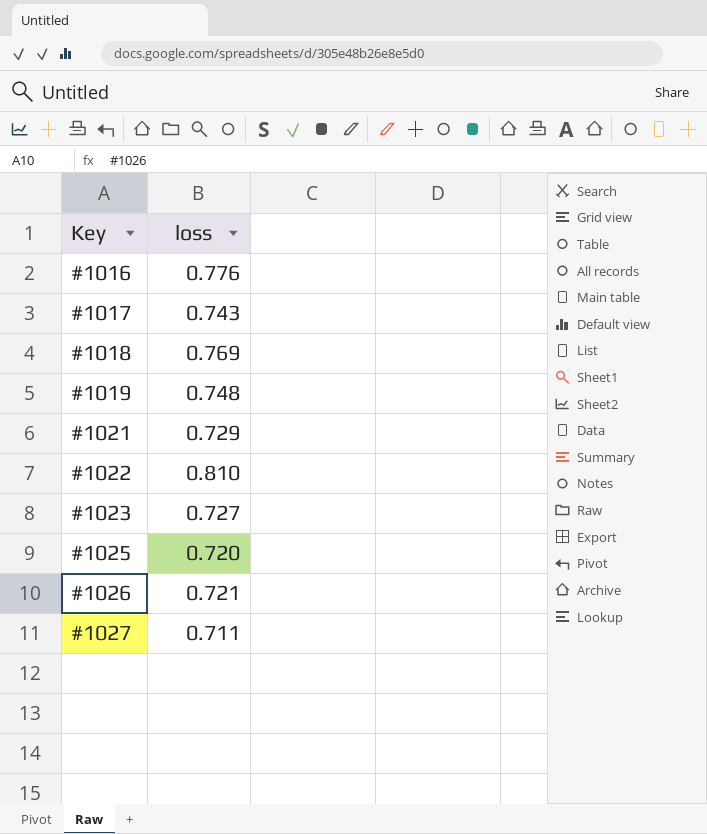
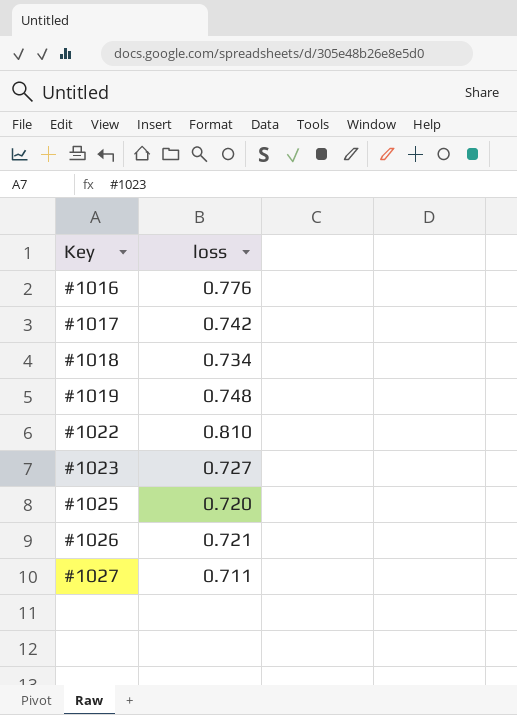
row #1021: 0.729 -> none
#1017 | loss: 0.743 -> 0.742
#1018 | loss: 0.769 -> 0.734

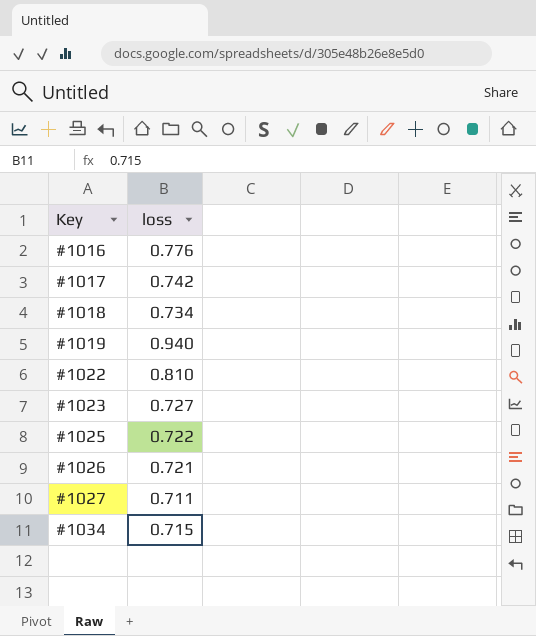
#1019 | loss: 0.748 -> 0.940
#1025 | loss: 0.720 -> 0.722
row #1034: none -> 0.715

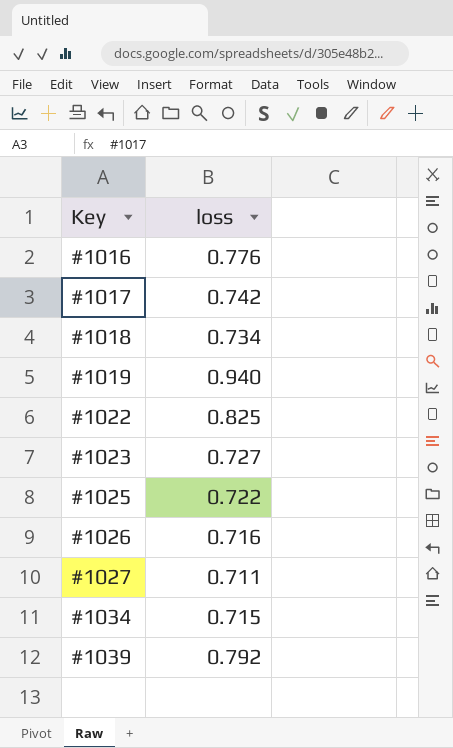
#1022 | loss: 0.810 -> 0.825
#1026 | loss: 0.721 -> 0.716
row #1039: none -> 0.792

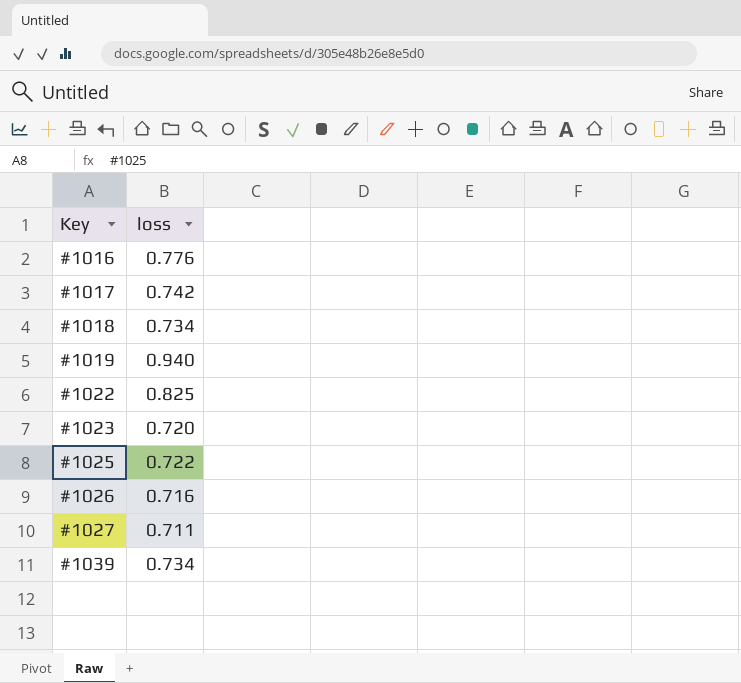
row #1034: 0.715 -> none
#1023 | loss: 0.727 -> 0.720
#1039 | loss: 0.792 -> 0.734

